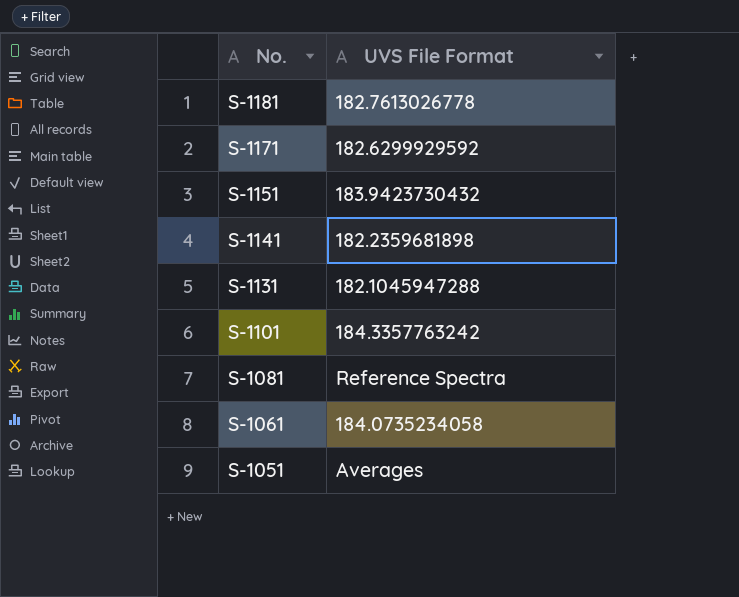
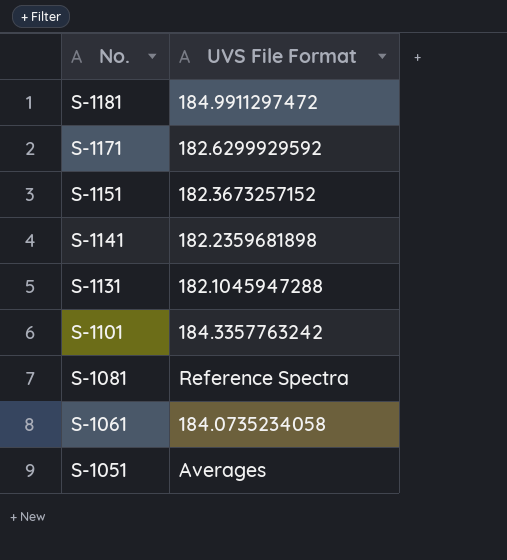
S-1181 | UVS File Format: 182.7613026778 -> 184.9911297472
S-1151 | UVS File Format: 183.9423730432 -> 182.3673257152

